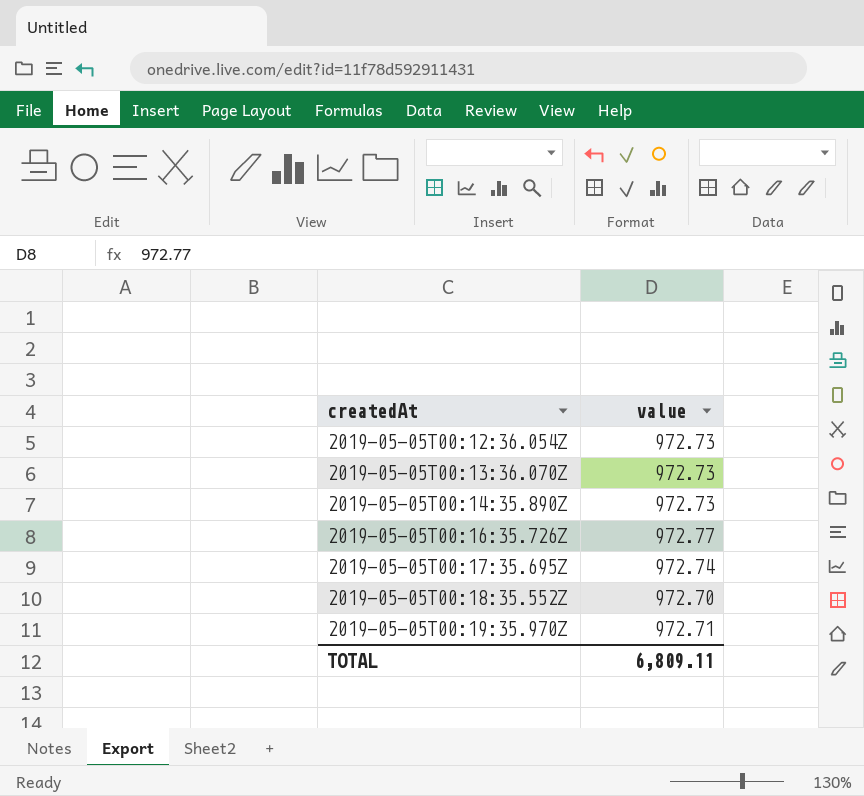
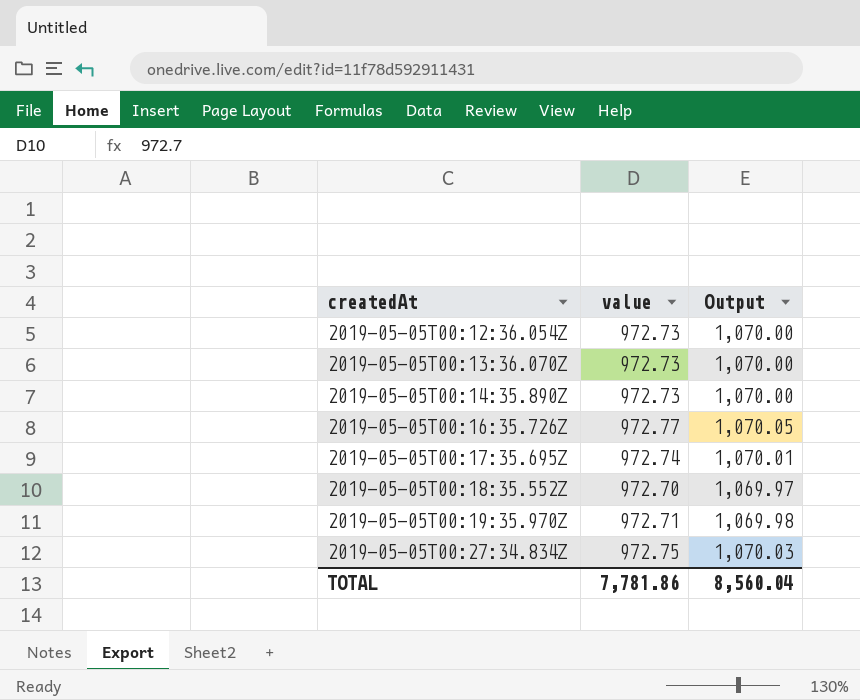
column Output | formula: none -> [value] * 1.1
row 2019-05-05T00:27:34.834Z: none -> 972.75 | 1,070.03
TOTAL | value: 6,809.11 -> 7,781.86

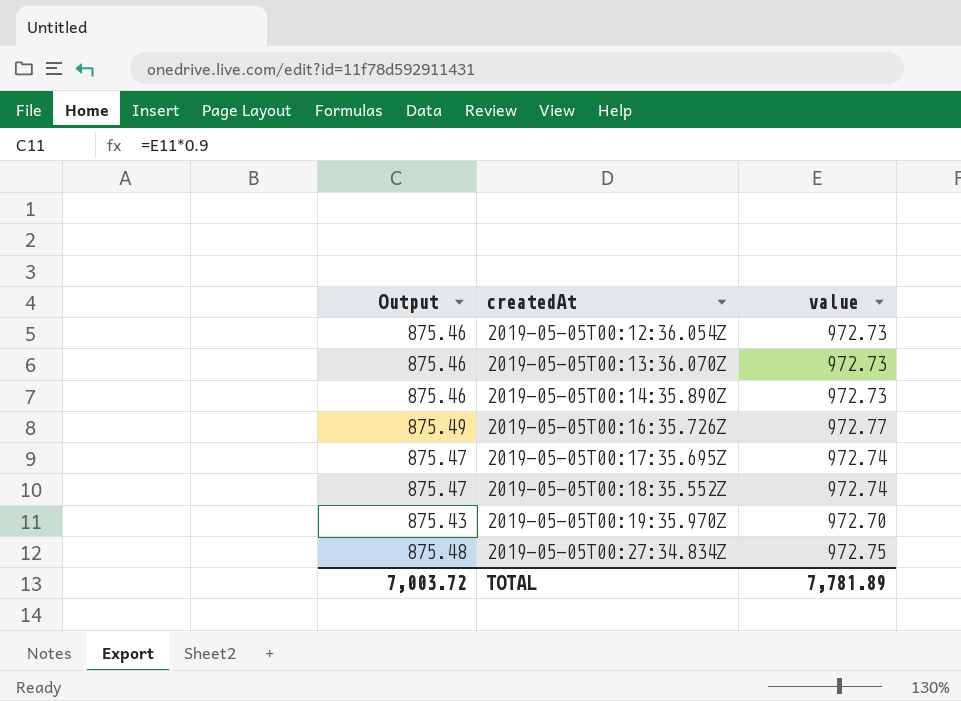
column Output | formula: [value] * 1.1 -> [value] * 0.9
column Output | position: 3 -> 1
2019-05-05T00:18:35.552Z | value: 972.70 -> 972.74
2019-05-05T00:19:35.970Z | value: 972.71 -> 972.70
TOTAL | Output: 8,560.04 -> 7,003.72
TOTAL | value: 7,781.86 -> 7,781.89

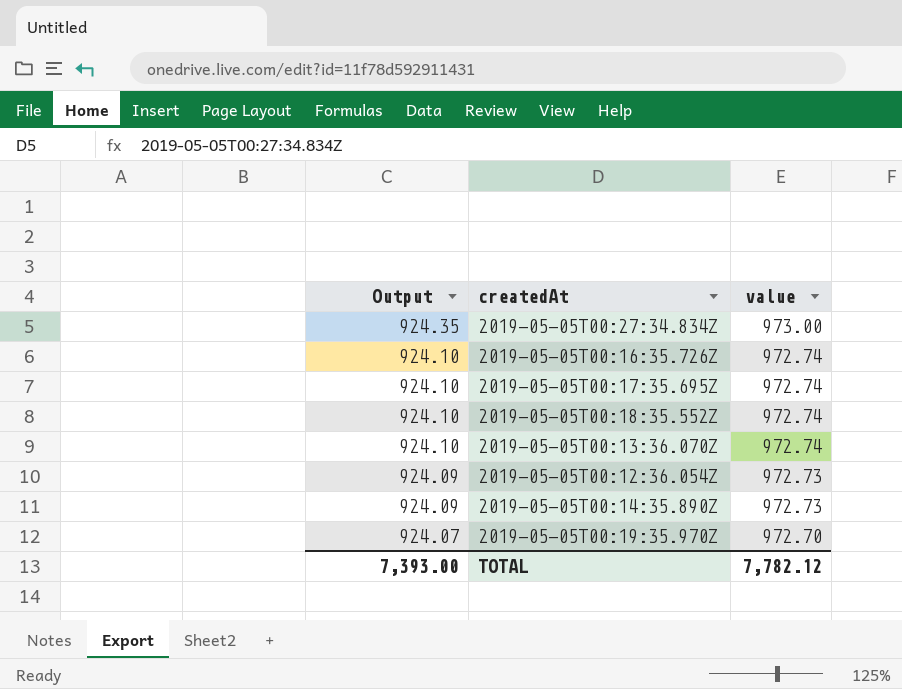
row order: createdAt ascending -> Output descending
column Output | formula: [value] * 0.9 -> [value] * 0.95
2019-05-05T00:27:34.834Z | value: 972.75 -> 973.00
2019-05-05T00:16:35.726Z | value: 972.77 -> 972.74
2019-05-05T00:13:36.070Z | value: 972.73 -> 972.74
TOTAL | Output: 7,003.72 -> 7,393.00
TOTAL | value: 7,781.89 -> 7,782.12

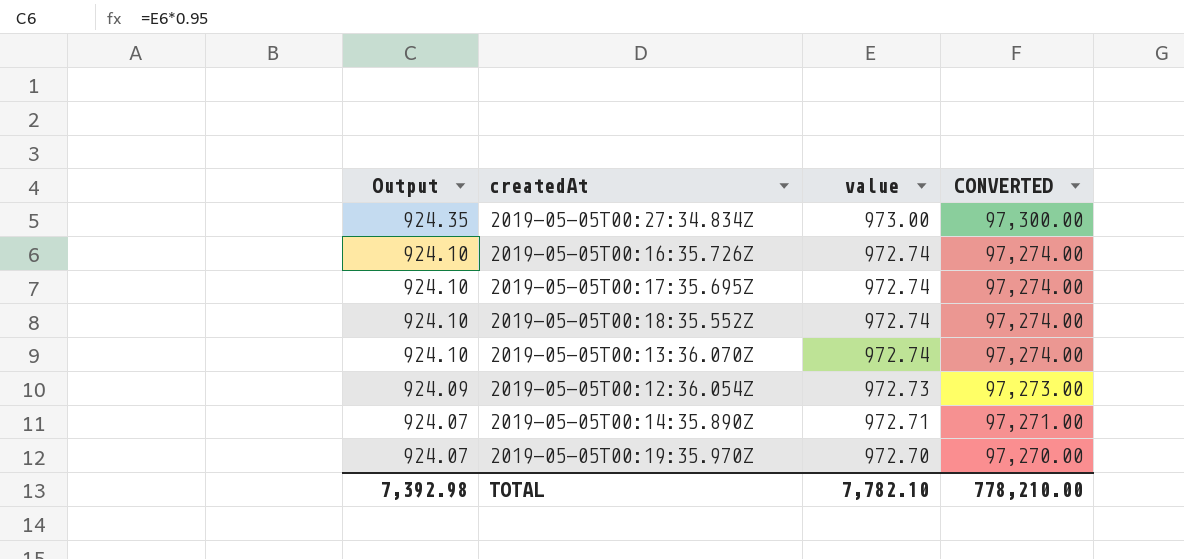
column CONVERTED | formula: none -> [value] * 100
2019-05-05T00:14:35.890Z | Output: 924.09 -> 924.07
2019-05-05T00:14:35.890Z | value: 972.73 -> 972.71
TOTAL | Output: 7,393.00 -> 7,392.98
TOTAL | value: 7,782.12 -> 7,782.10

